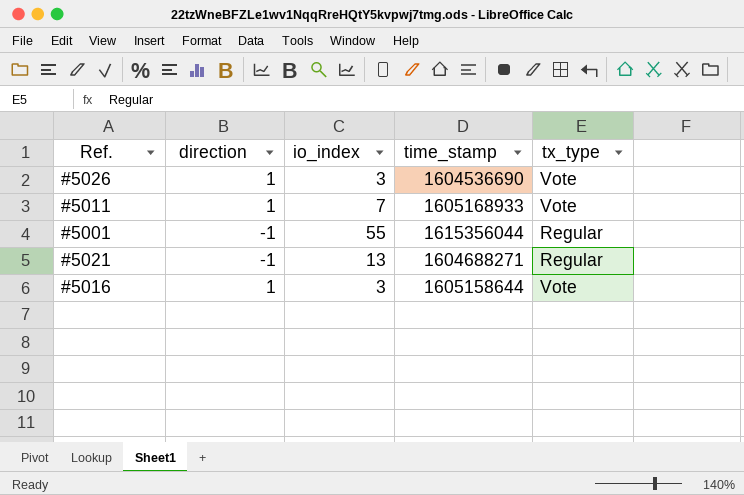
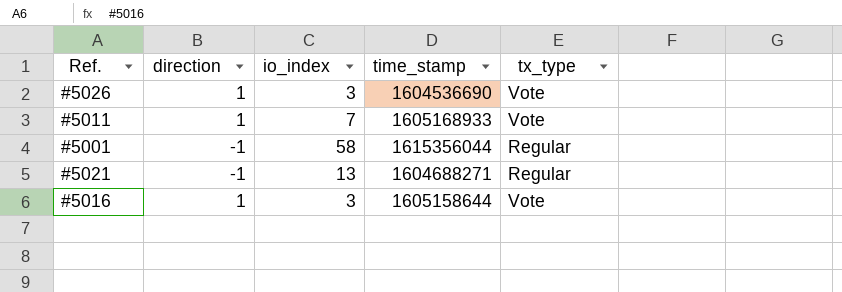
#5001 | io_index: 55 -> 58

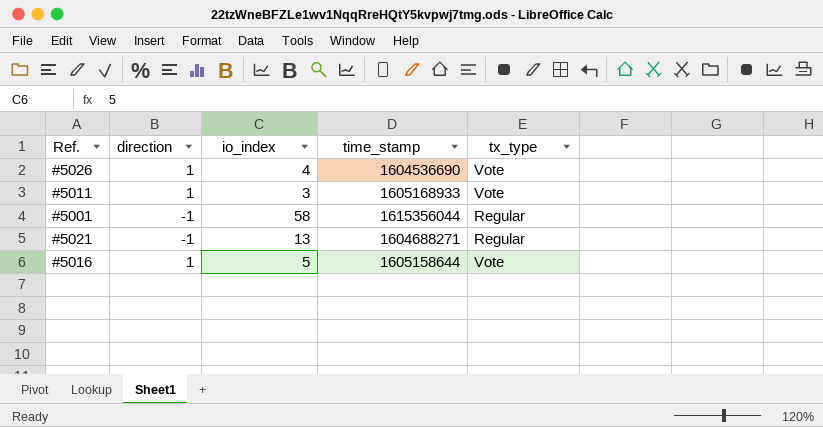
#5026 | io_index: 3 -> 4
#5011 | io_index: 7 -> 3
#5016 | io_index: 3 -> 5

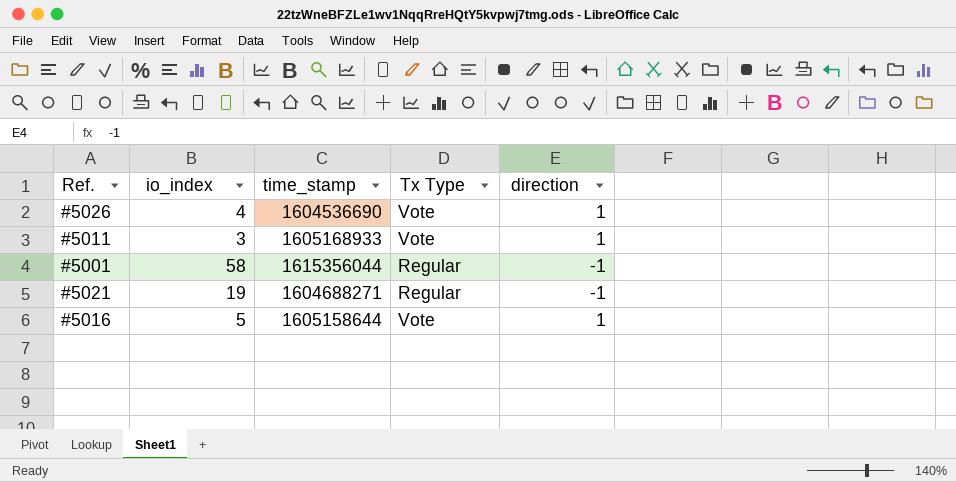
column name: tx_type -> Tx Type
column direction | position: 2 -> 5
#5021 | io_index: 13 -> 19

